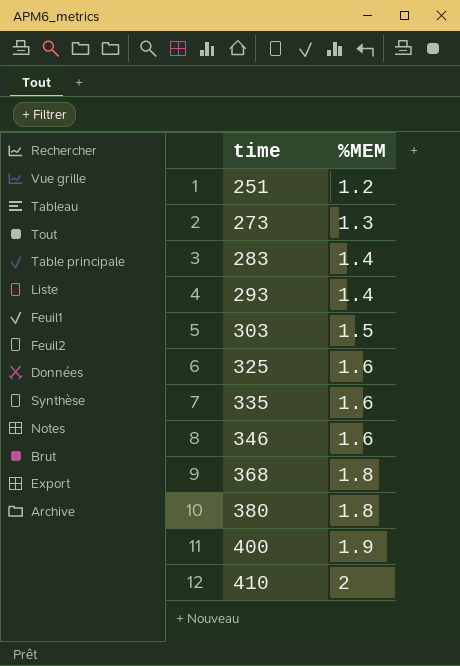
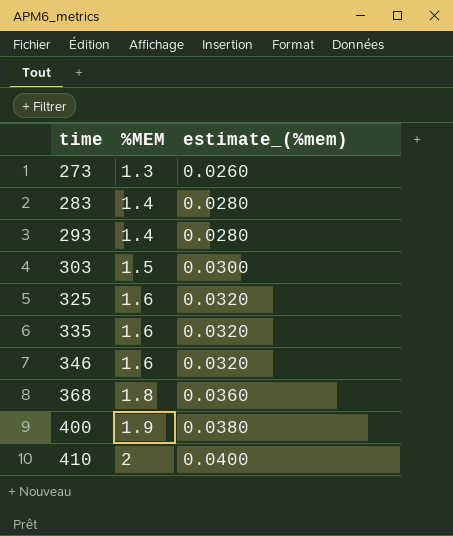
column estimate_(%mem) | formula: none -> [%MEM] * 0.02
row 251: 1.2 -> none
row 380: 1.8 -> none

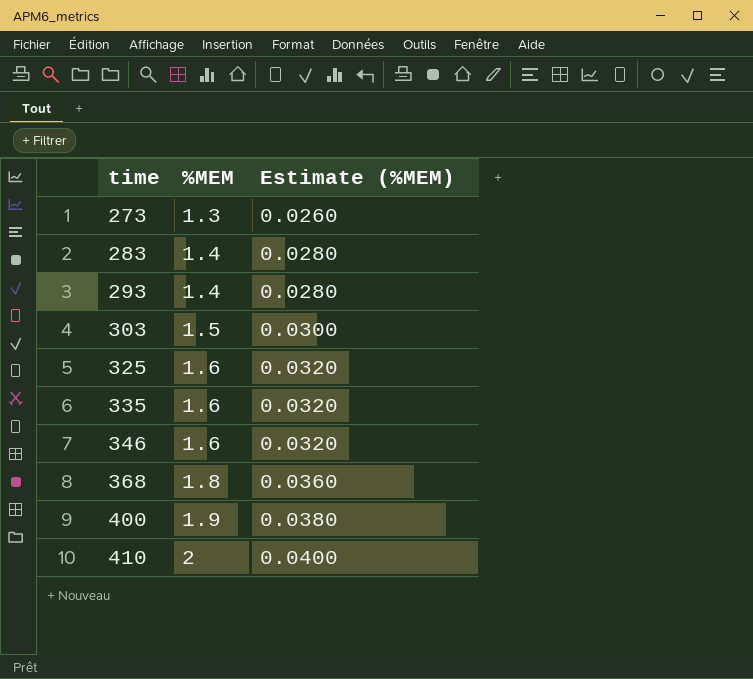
column name: estimate_(%mem) -> Estimate (%MEM)

